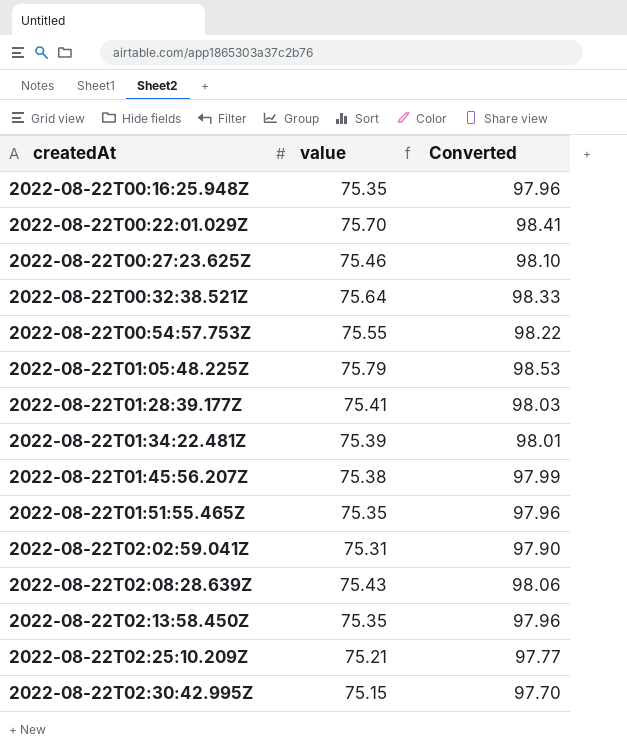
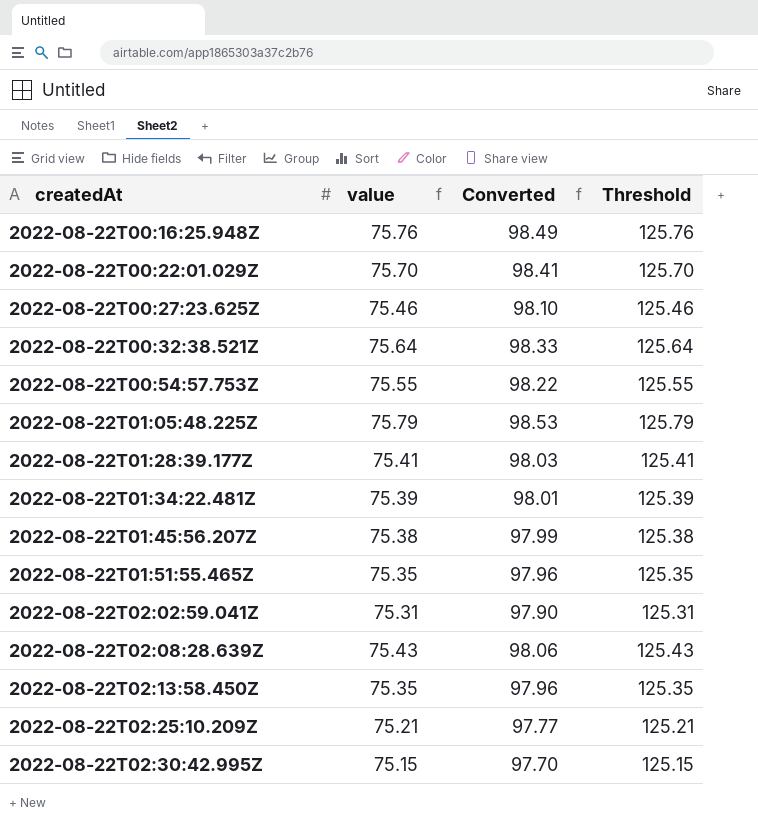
column Threshold | formula: none -> [value] + 50
2022-08-22T00:16:25.948Z | value: 75.35 -> 75.76
2022-08-22T00:16:25.948Z | Converted: 97.96 -> 98.49

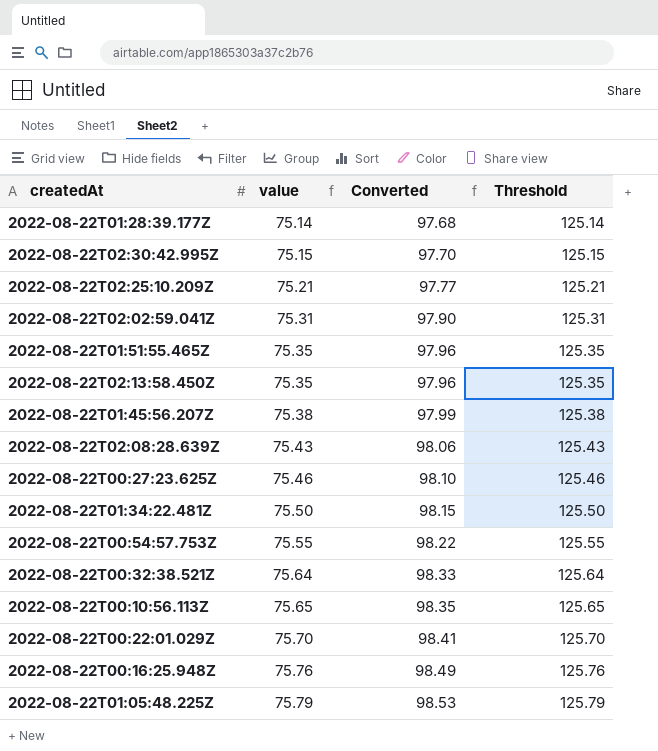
row order: createdAt ascending -> value ascending
2022-08-22T01:28:39.177Z | value: 75.41 -> 75.14
2022-08-22T01:28:39.177Z | Converted: 98.03 -> 97.68
2022-08-22T01:28:39.177Z | Threshold: 125.41 -> 125.14
2022-08-22T01:34:22.481Z | value: 75.39 -> 75.50
2022-08-22T01:34:22.481Z | Converted: 98.01 -> 98.15
2022-08-22T01:34:22.481Z | Threshold: 125.39 -> 125.50
row 2022-08-22T00:10:56.113Z: none -> 75.65 | 98.35 | 125.65

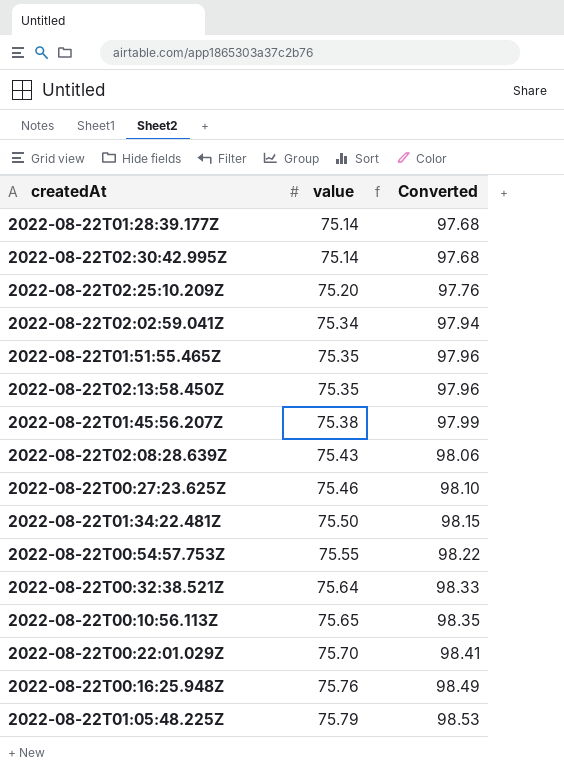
column Threshold | formula: [value] + 50 -> none
2022-08-22T02:30:42.995Z | value: 75.15 -> 75.14
2022-08-22T02:30:42.995Z | Converted: 97.70 -> 97.68
2022-08-22T02:25:10.209Z | value: 75.21 -> 75.20
2022-08-22T02:25:10.209Z | Converted: 97.77 -> 97.76
2022-08-22T02:02:59.041Z | value: 75.31 -> 75.34
2022-08-22T02:02:59.041Z | Converted: 97.90 -> 97.94

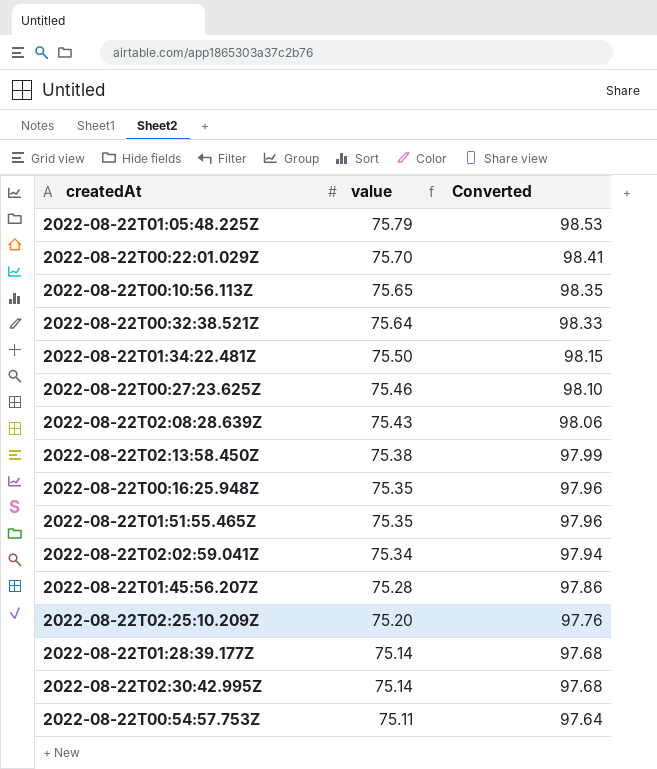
row order: value ascending -> value descending
2022-08-22T02:13:58.450Z | value: 75.35 -> 75.38
2022-08-22T02:13:58.450Z | Converted: 97.96 -> 97.99
2022-08-22T00:16:25.948Z | value: 75.76 -> 75.35
2022-08-22T00:16:25.948Z | Converted: 98.49 -> 97.96
2022-08-22T01:45:56.207Z | value: 75.38 -> 75.28
2022-08-22T01:45:56.207Z | Converted: 97.99 -> 97.86
2022-08-22T00:54:57.753Z | value: 75.55 -> 75.11
2022-08-22T00:54:57.753Z | Converted: 98.22 -> 97.64

